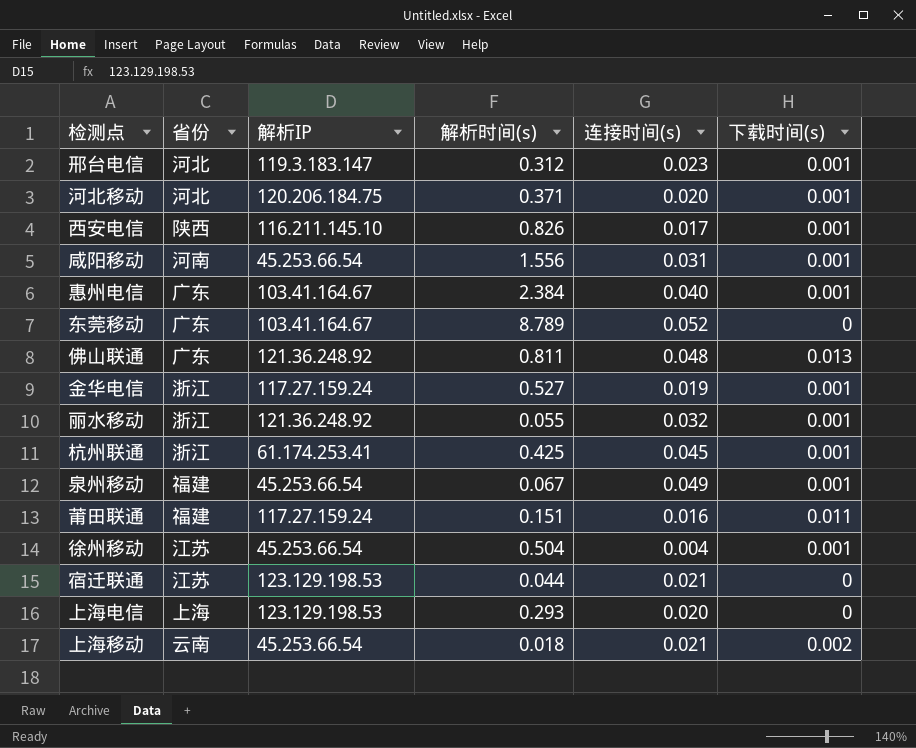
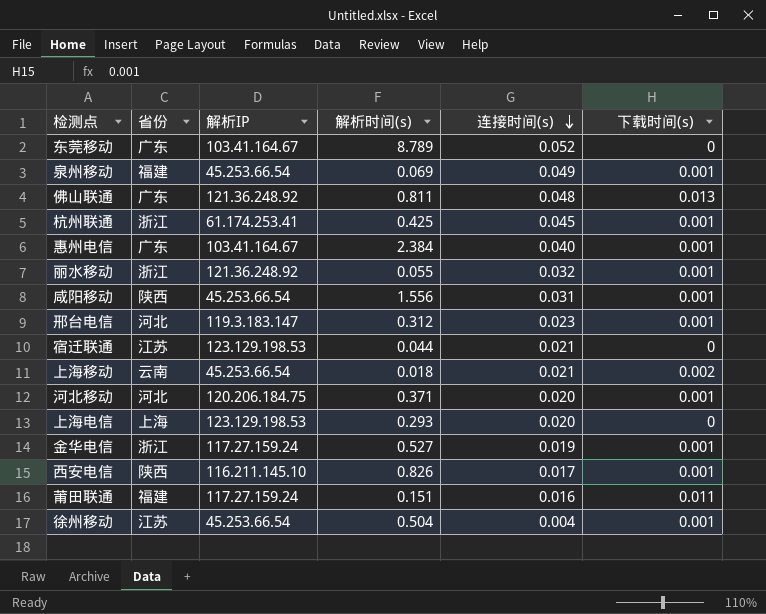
row order: none -> 连接时间(s) descending
泉州移动 | 解析时间(s): 0.067 -> 0.069
咸阳移动 | 省份: 河南 -> 陕西

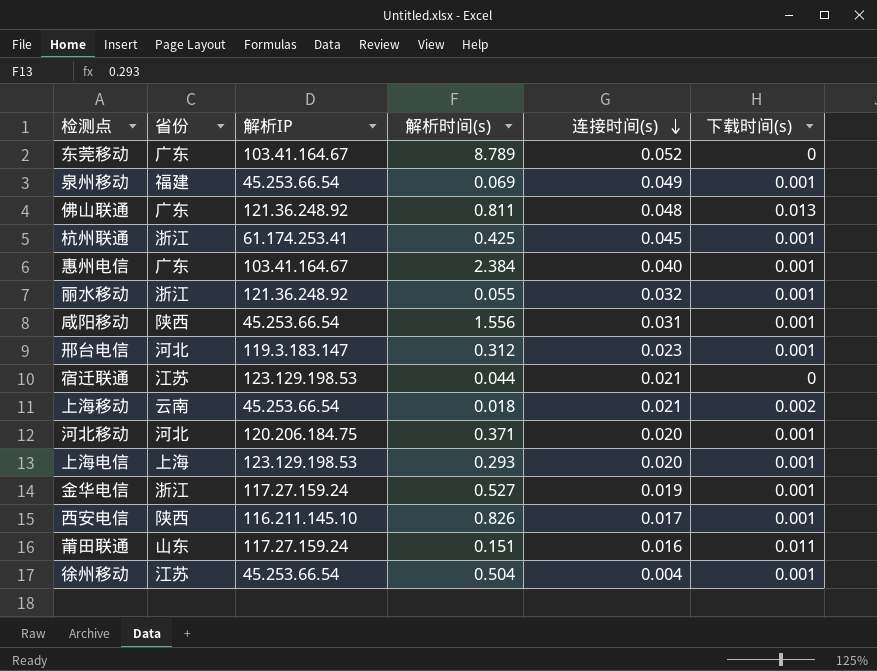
上海电信 | 下载时间(s): 0 -> 0.001
莆田联通 | 省份: 福建 -> 山东

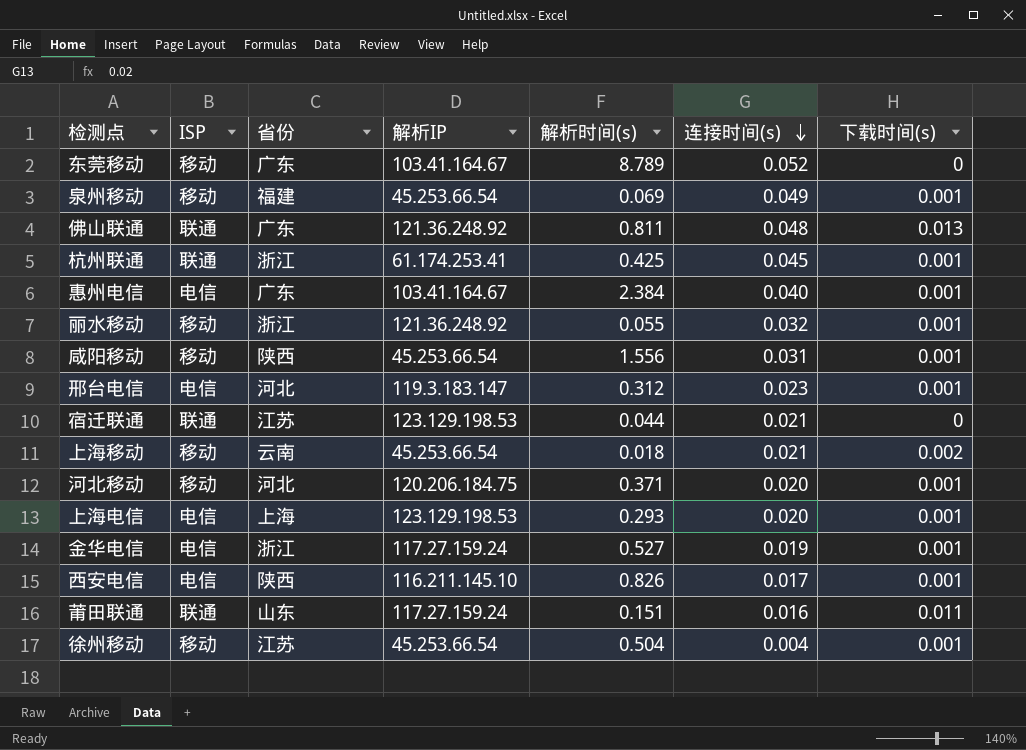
column ISP | position: none -> 2

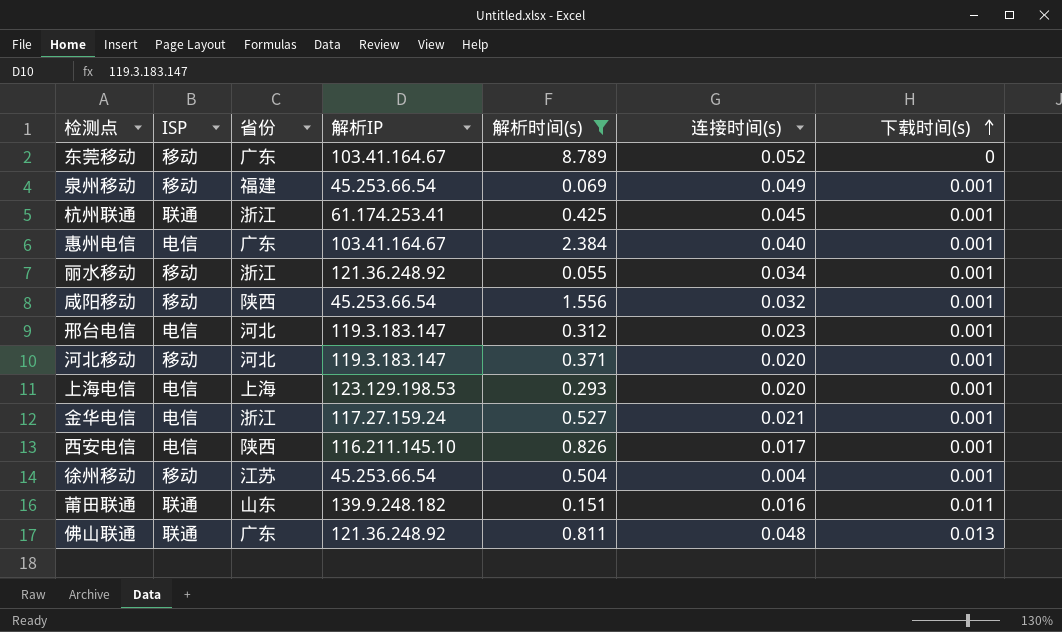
filter: none -> 解析时间(s) >= 0.055
row order: 连接时间(s) descending -> 下载时间(s) ascending
丽水移动 | 连接时间(s): 0.032 -> 0.034
咸阳移动 | 连接时间(s): 0.031 -> 0.032
河北移动 | 解析IP: 120.206.184.75 -> 119.3.183.147
金华电信 | 连接时间(s): 0.019 -> 0.021
莆田联通 | 解析IP: 117.27.159.24 -> 139.9.248.182

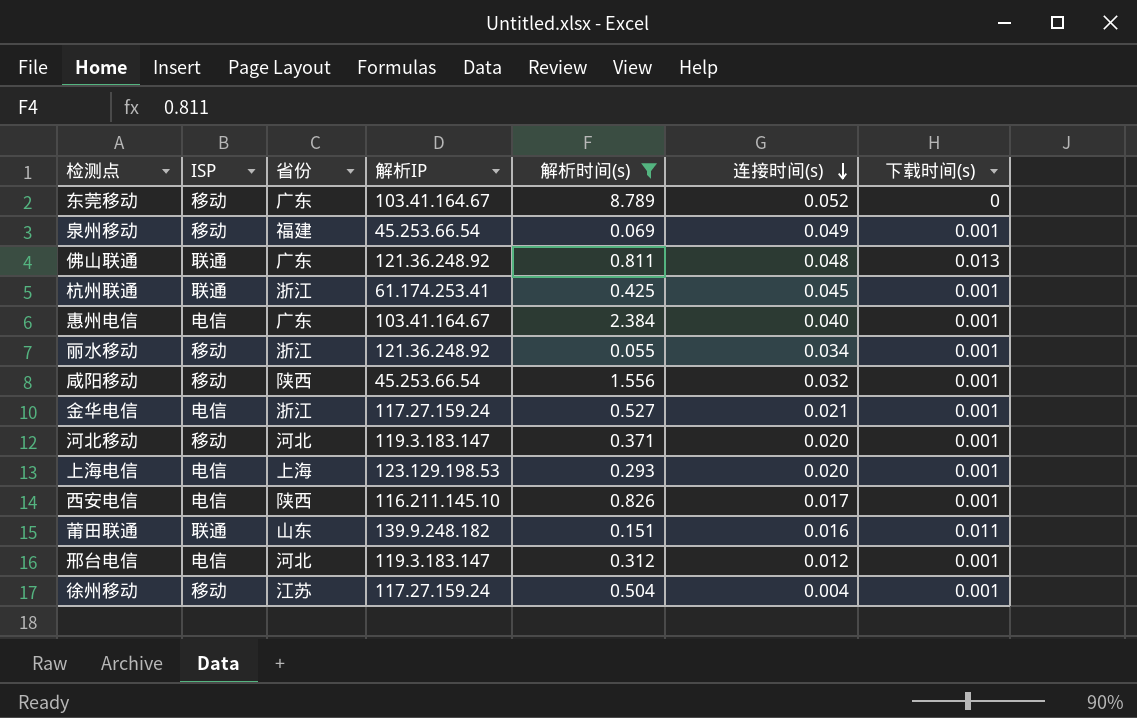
row order: 下载时间(s) ascending -> 连接时间(s) descending
邢台电信 | 连接时间(s): 0.023 -> 0.012
徐州移动 | 解析IP: 45.253.66.54 -> 117.27.159.24

